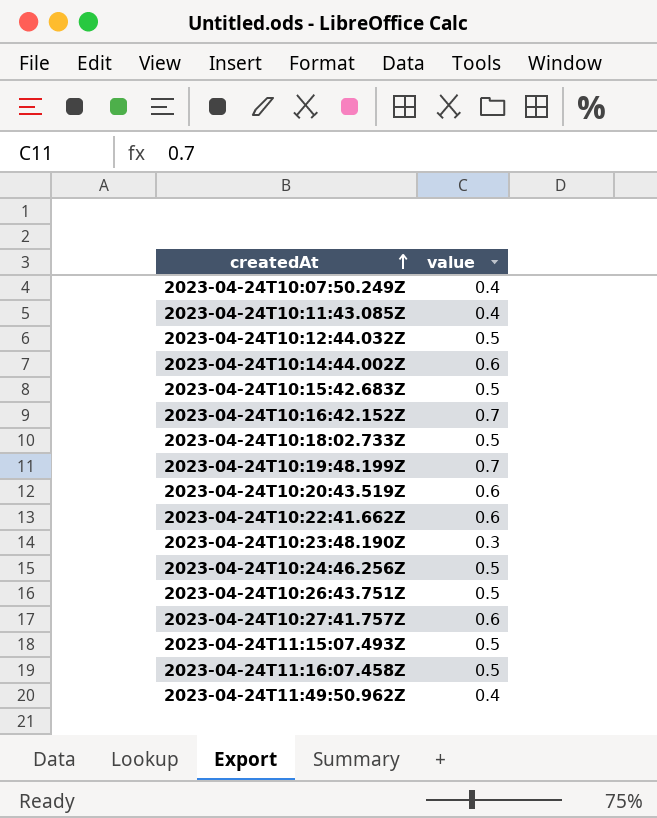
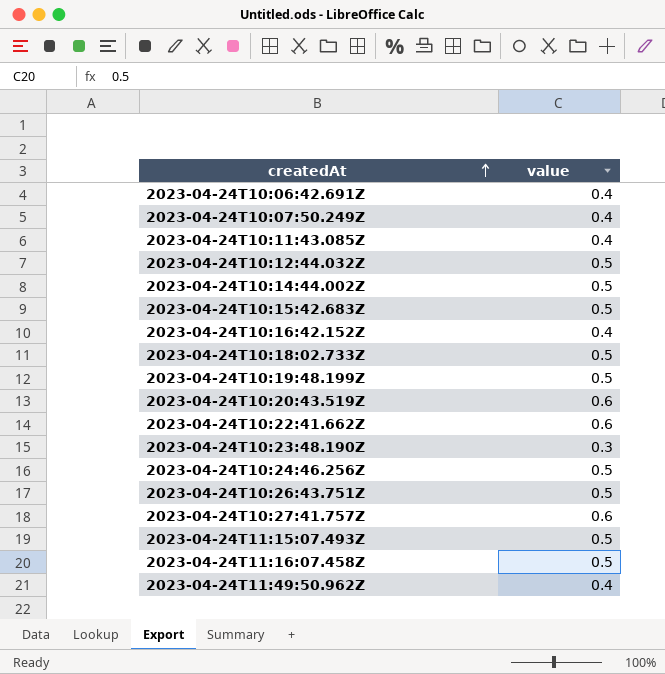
row 2023-04-24T10:06:42.691Z: none -> 0.4
2023-04-24T10:14:44.002Z | value: 0.6 -> 0.5
2023-04-24T10:16:42.152Z | value: 0.7 -> 0.4
2023-04-24T10:19:48.199Z | value: 0.7 -> 0.5

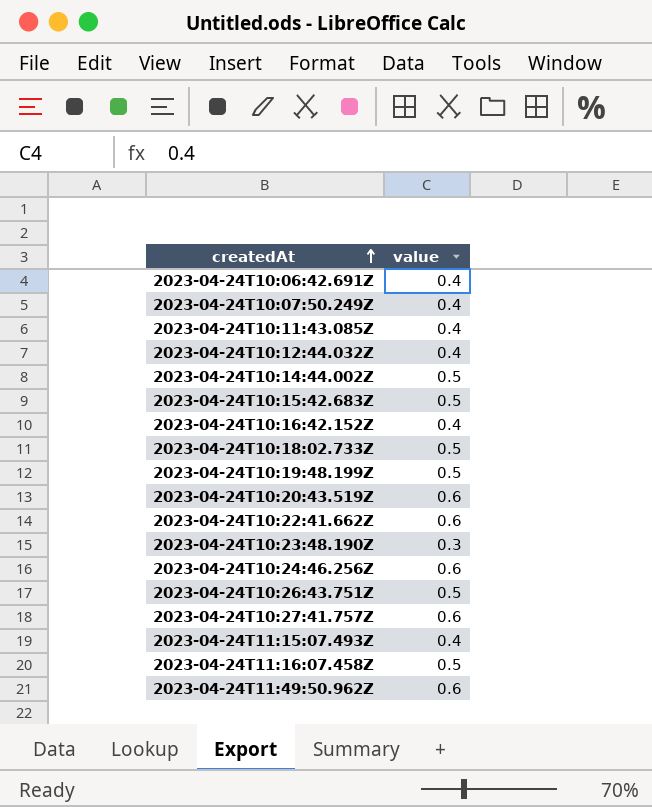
2023-04-24T10:12:44.032Z | value: 0.5 -> 0.4
2023-04-24T10:24:46.256Z | value: 0.5 -> 0.6
2023-04-24T11:15:07.493Z | value: 0.5 -> 0.4
2023-04-24T11:49:50.962Z | value: 0.4 -> 0.6

